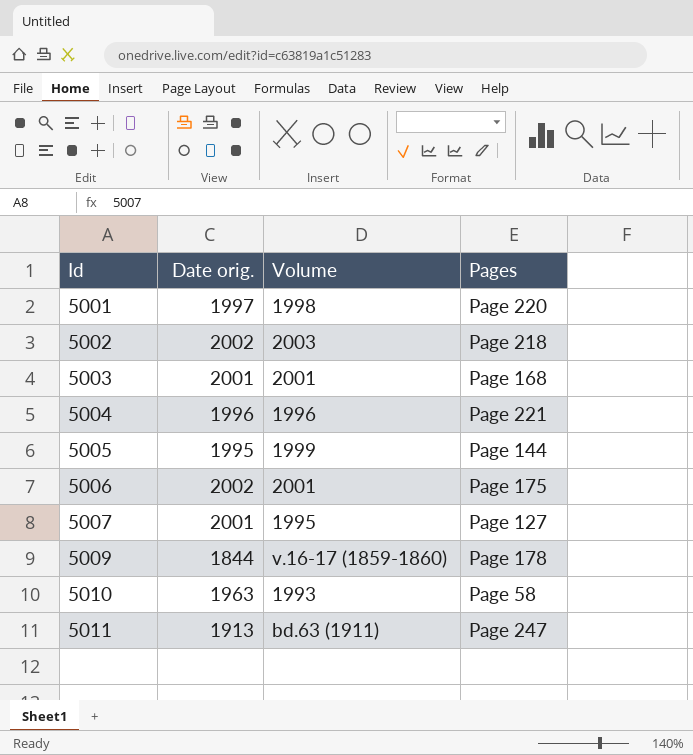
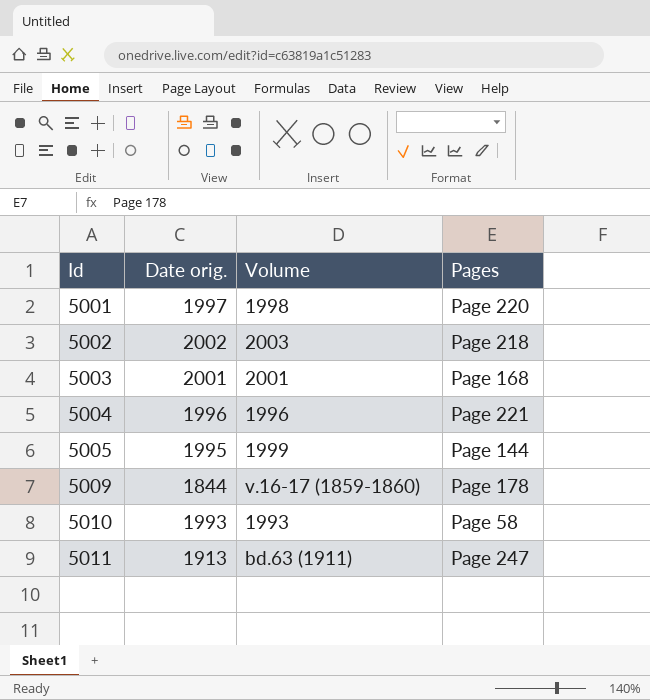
row 5006: 2002 | 2001 | Page 175 -> none
row 5007: 2001 | 1995 | Page 127 -> none
5010 | Date orig.: 1963 -> 1993

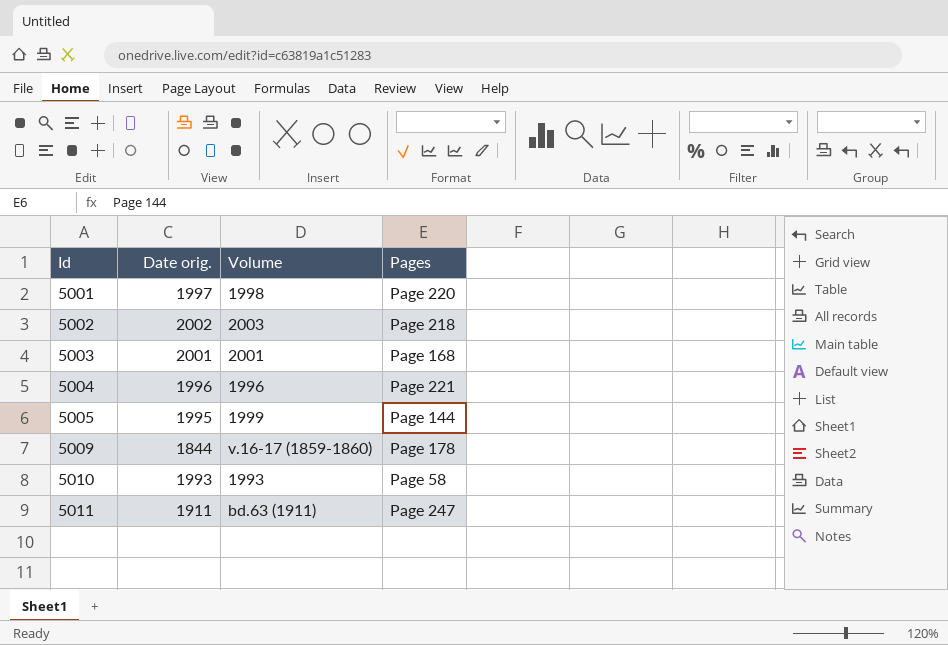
5011 | Date orig.: 1913 -> 1911

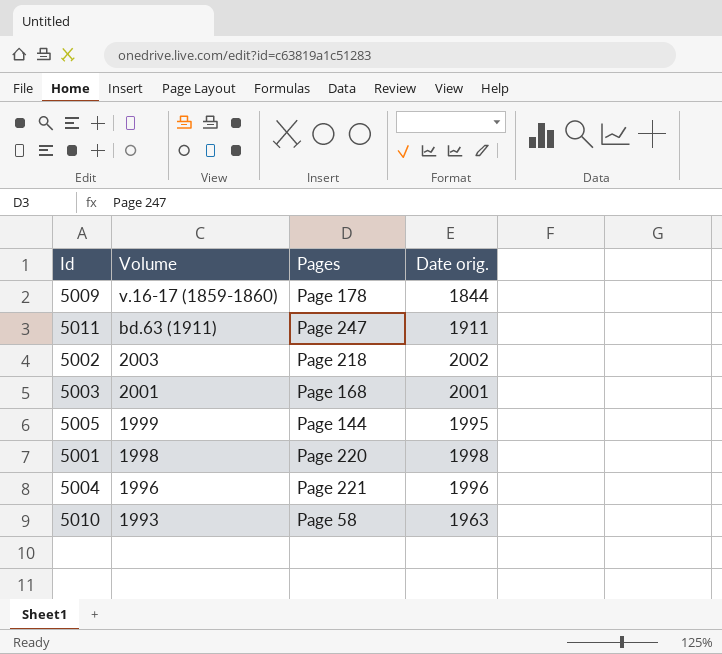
row order: Id ascending -> Volume descending
column Date orig. | position: 2 -> 4
5001 | Date orig.: 1997 -> 1998
5010 | Date orig.: 1993 -> 1963

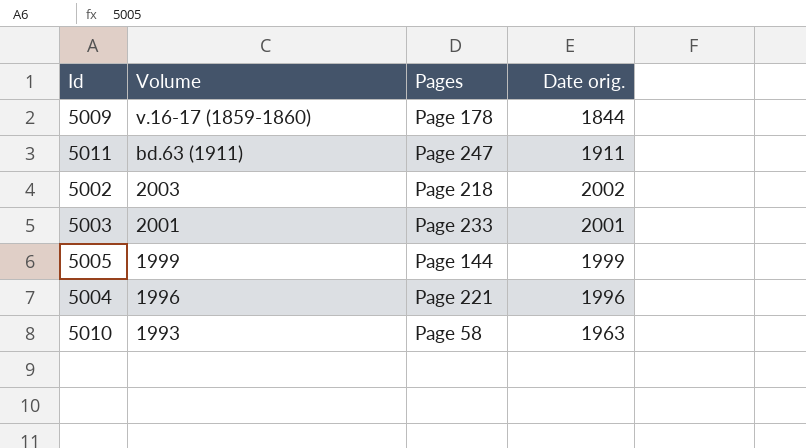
row 5001: 1998 | Page 220 | 1998 -> none
5003 | Pages: Page 168 -> Page 233
5005 | Date orig.: 1995 -> 1999

